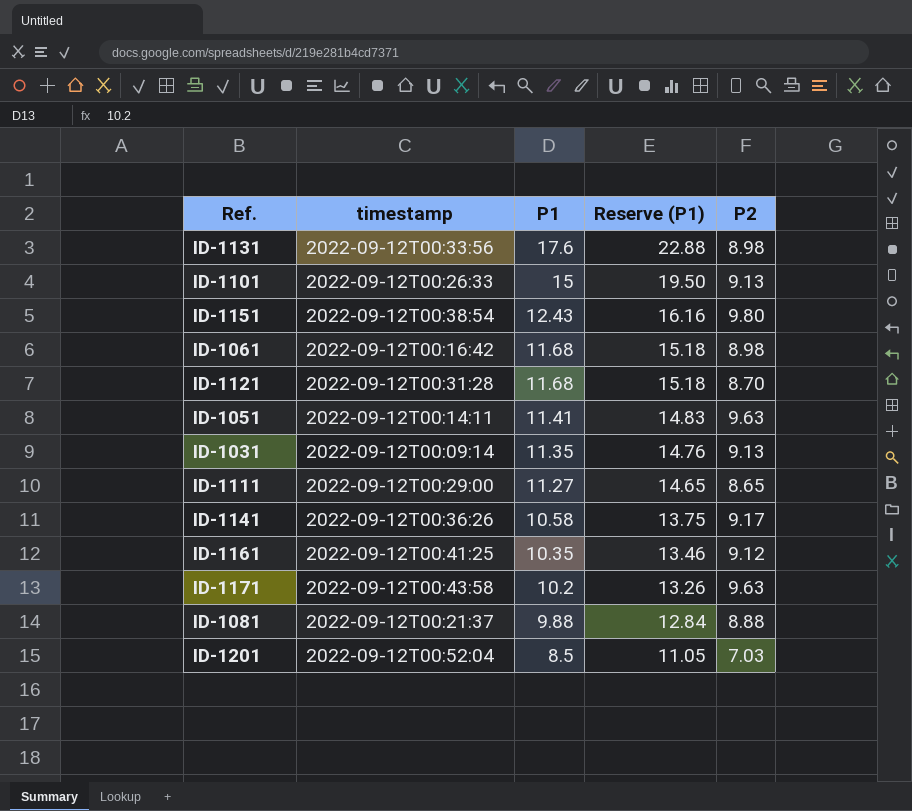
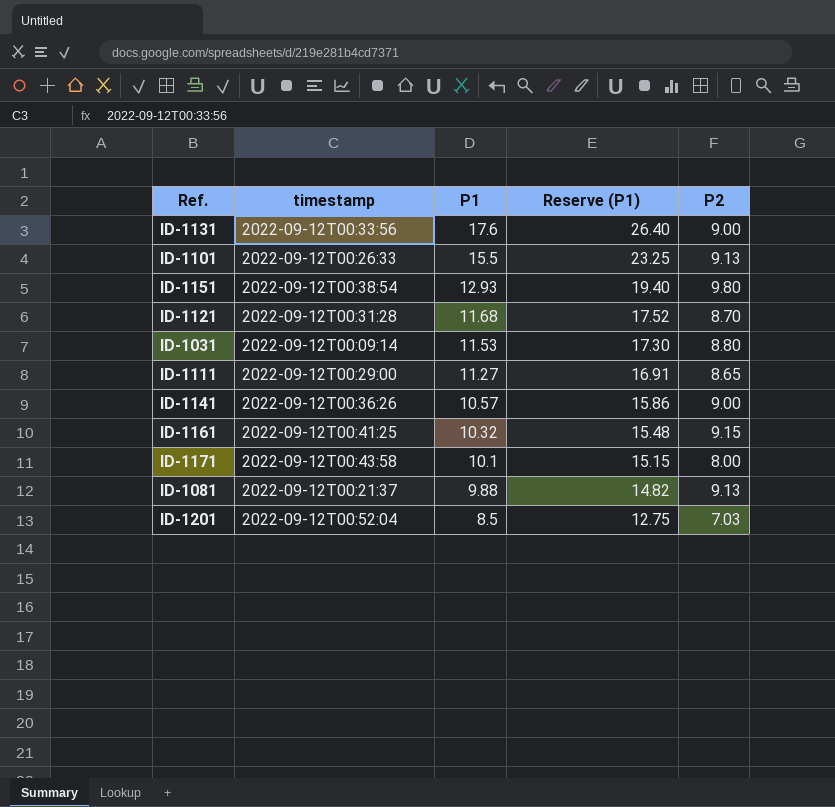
column Reserve (P1) | formula: [P1] * 1.3 -> [P1] * 1.5
row ID-1061: 2022-09-12T00:16:42 | 11.68 | 15.18 | 8.98 -> none
row ID-1051: 2022-09-12T00:14:11 | 11.41 | 14.83 | 9.63 -> none
ID-1131 | P2: 8.98 -> 9.00
ID-1101 | P1: 15 -> 15.5
ID-1151 | P1: 12.43 -> 12.93
ID-1031 | P1: 11.35 -> 11.53
ID-1031 | P2: 9.13 -> 8.80
ID-1141 | P1: 10.58 -> 10.57
ID-1141 | P2: 9.17 -> 9.00
ID-1161 | P1: 10.35 -> 10.32
ID-1161 | P2: 9.12 -> 9.15
ID-1171 | P1: 10.2 -> 10.1
ID-1171 | P2: 9.63 -> 8.00
ID-1081 | P2: 8.88 -> 9.13

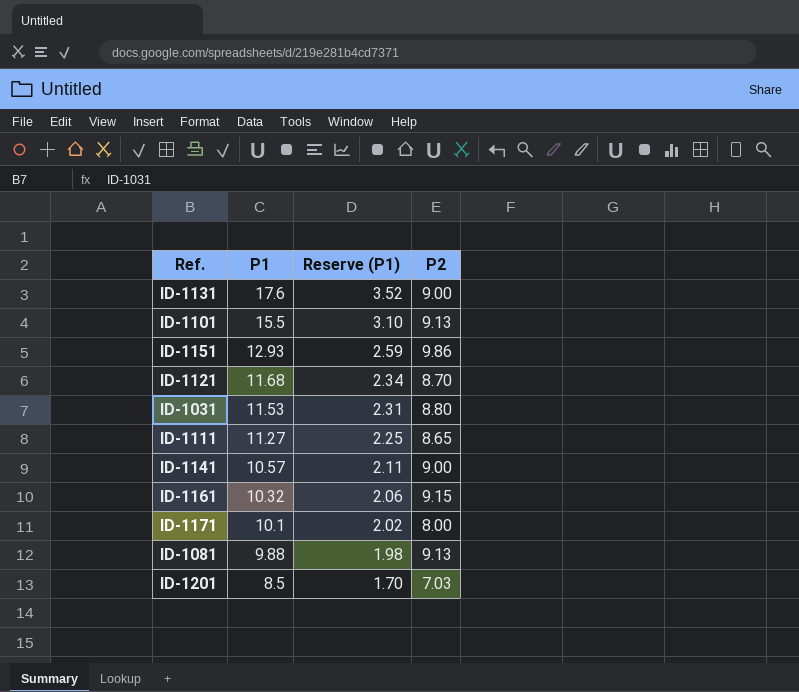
column timestamp | position: 2 -> none
column Reserve (P1) | formula: [P1] * 1.5 -> [P1] * 0.2
ID-1151 | P2: 9.80 -> 9.86

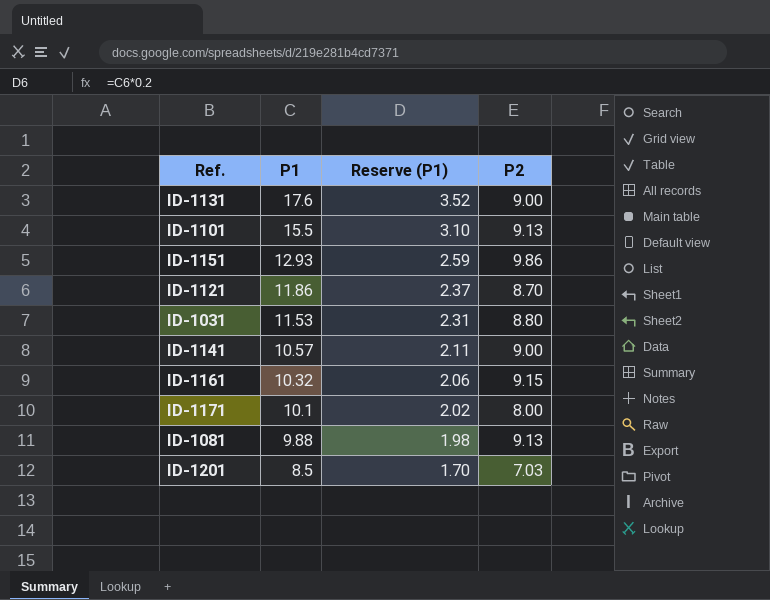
row ID-1111: 11.27 | 2.25 | 8.65 -> none
ID-1121 | P1: 11.68 -> 11.86
ID-1121 | Reserve (P1): 2.34 -> 2.37

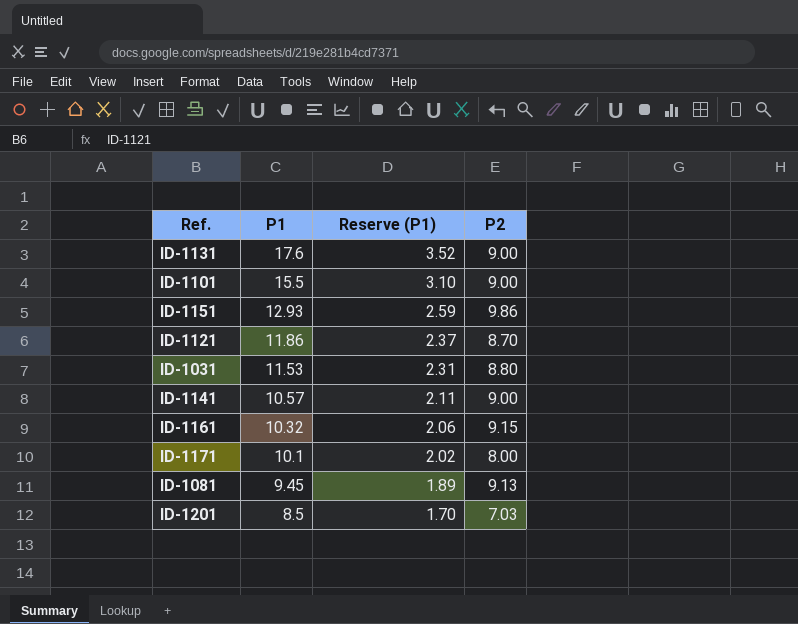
ID-1101 | P2: 9.13 -> 9.00
ID-1081 | P1: 9.88 -> 9.45
ID-1081 | Reserve (P1): 1.98 -> 1.89

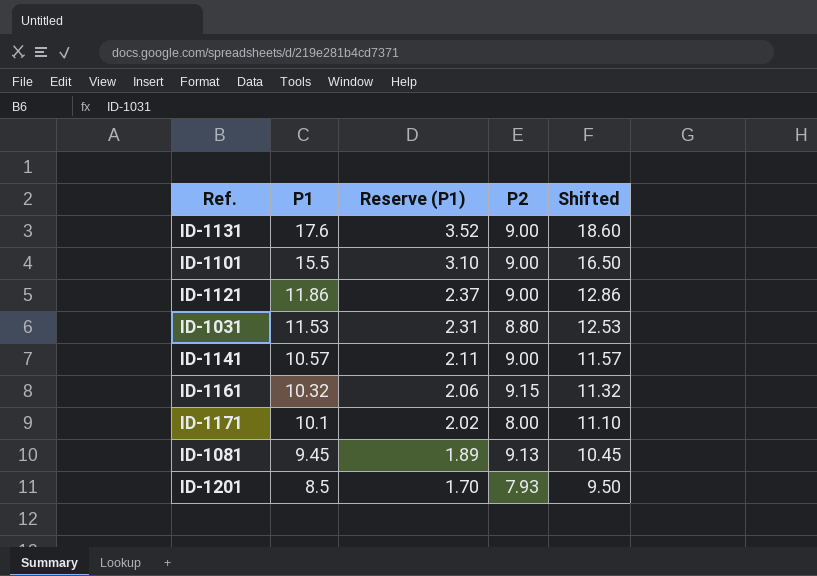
column Shifted | formula: none -> [P1] + 1
row ID-1151: 12.93 | 2.59 | 9.86 -> none
ID-1121 | P2: 8.70 -> 9.00
ID-1201 | P2: 7.03 -> 7.93

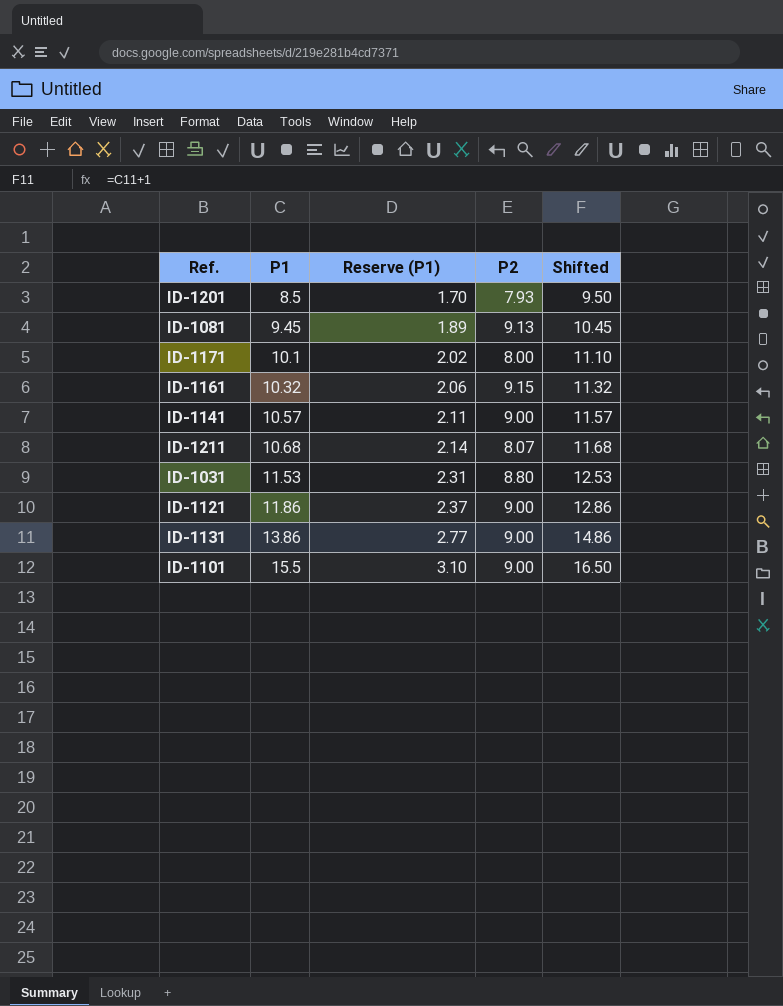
row order: P1 descending -> P1 ascending
row ID-1211: none -> 10.68 | 2.14 | 8.07 | 11.68
ID-1131 | P1: 17.6 -> 13.86
ID-1131 | Reserve (P1): 3.52 -> 2.77
ID-1131 | Shifted: 18.60 -> 14.86

